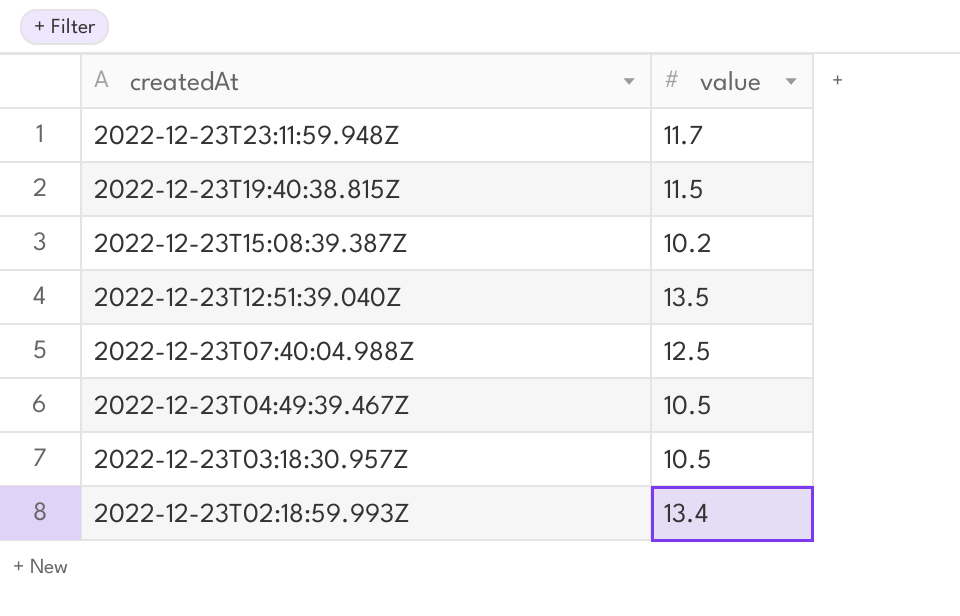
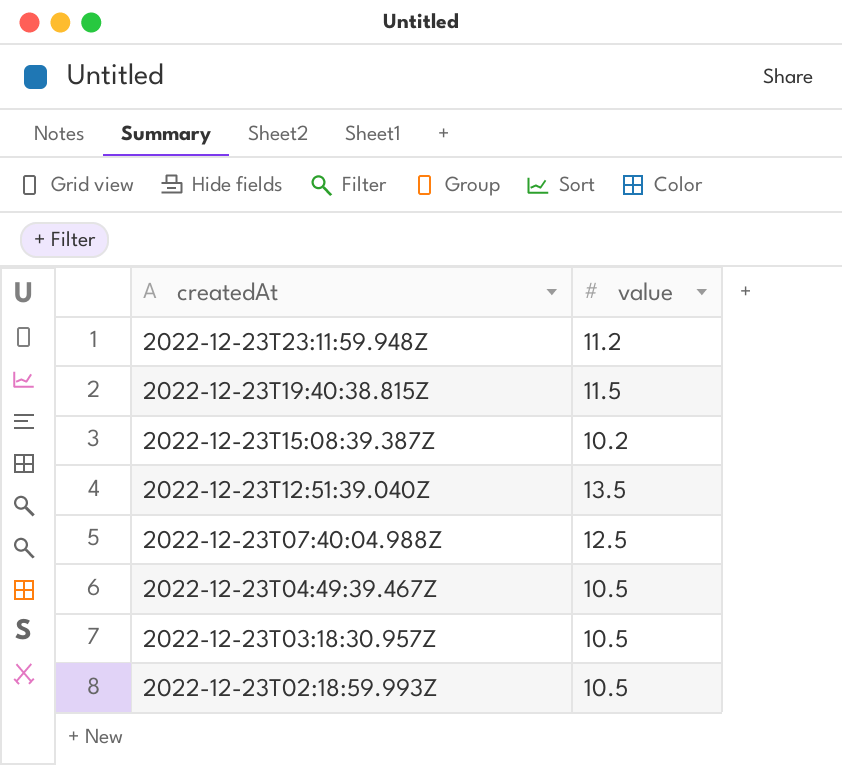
2022-12-23T23:11:59.948Z | value: 11.7 -> 11.2
2022-12-23T02:18:59.993Z | value: 13.4 -> 10.5

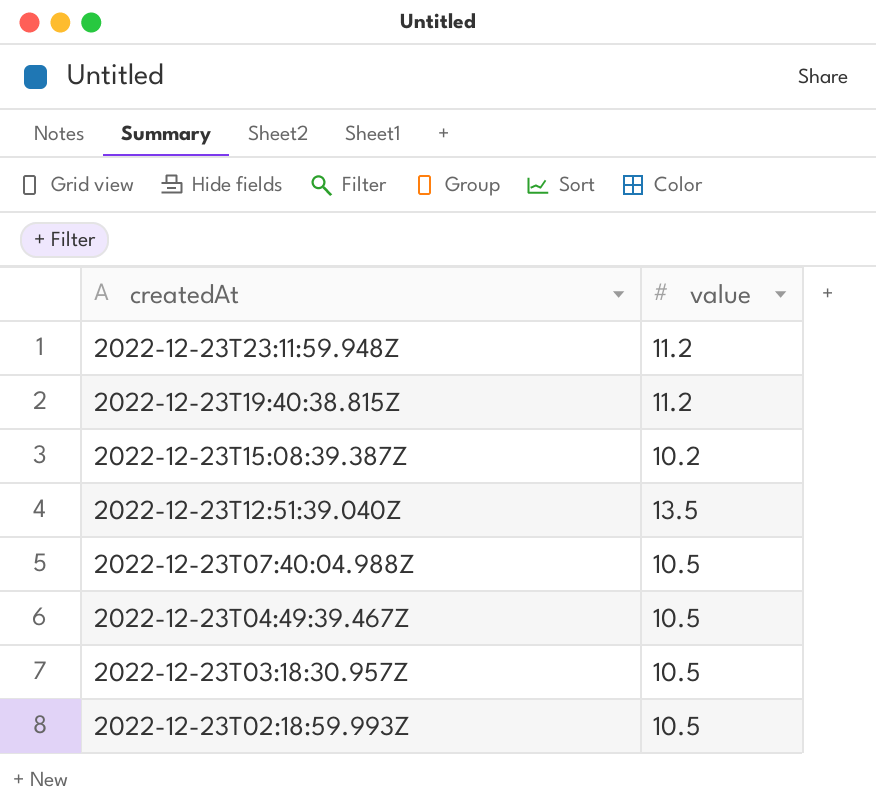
2022-12-23T19:40:38.815Z | value: 11.5 -> 11.2
2022-12-23T07:40:04.988Z | value: 12.5 -> 10.5

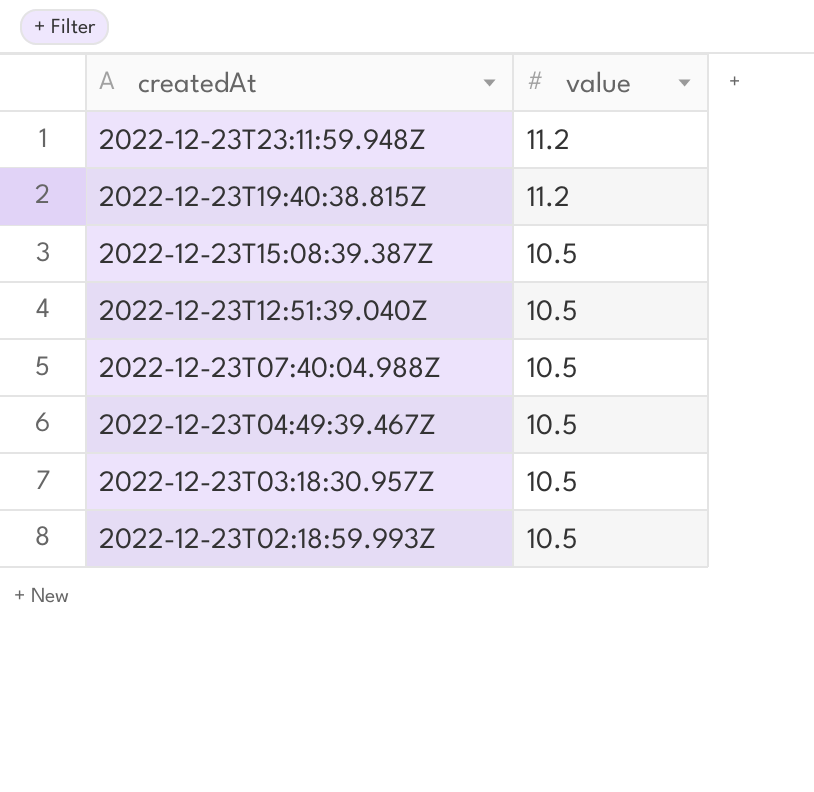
2022-12-23T15:08:39.387Z | value: 10.2 -> 10.5
2022-12-23T12:51:39.040Z | value: 13.5 -> 10.5

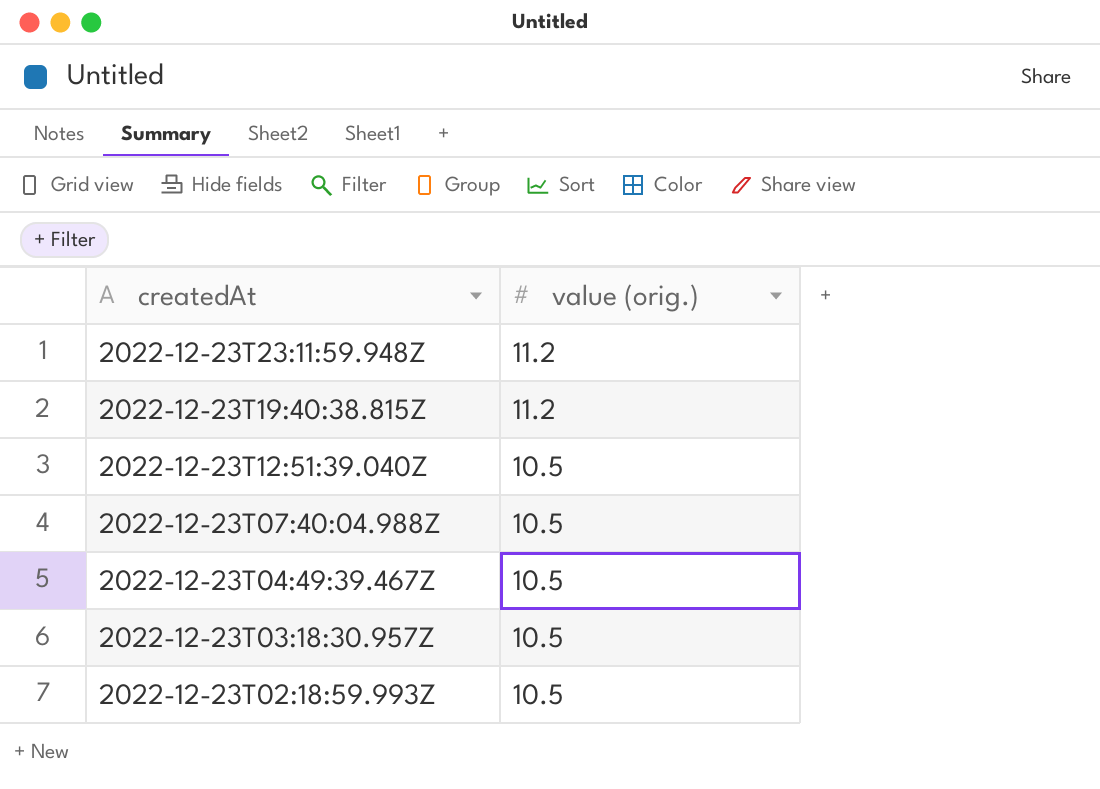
column name: value -> value (orig.)
row 2022-12-23T15:08:39.387Z: 10.5 -> none

